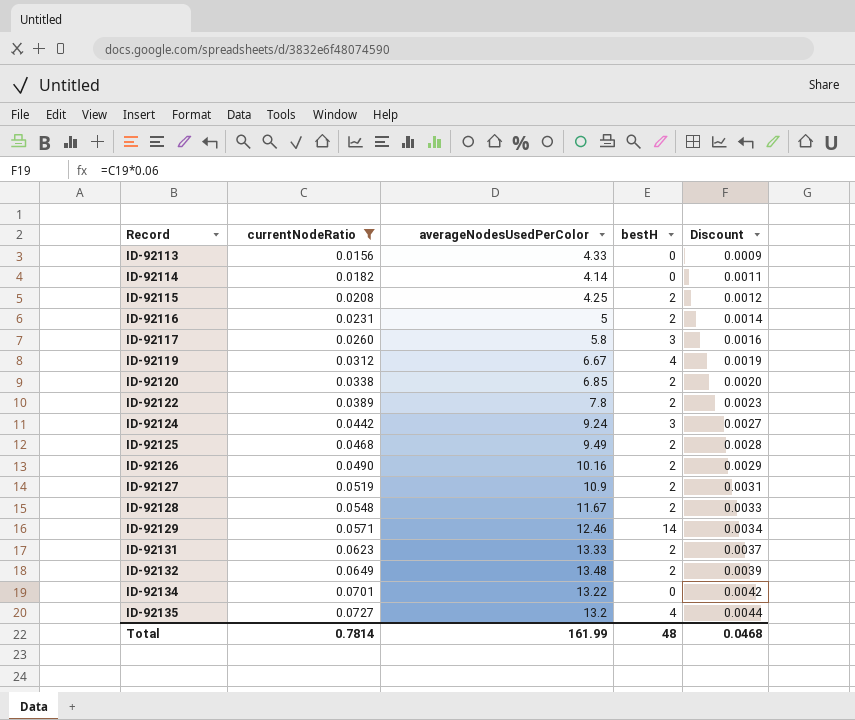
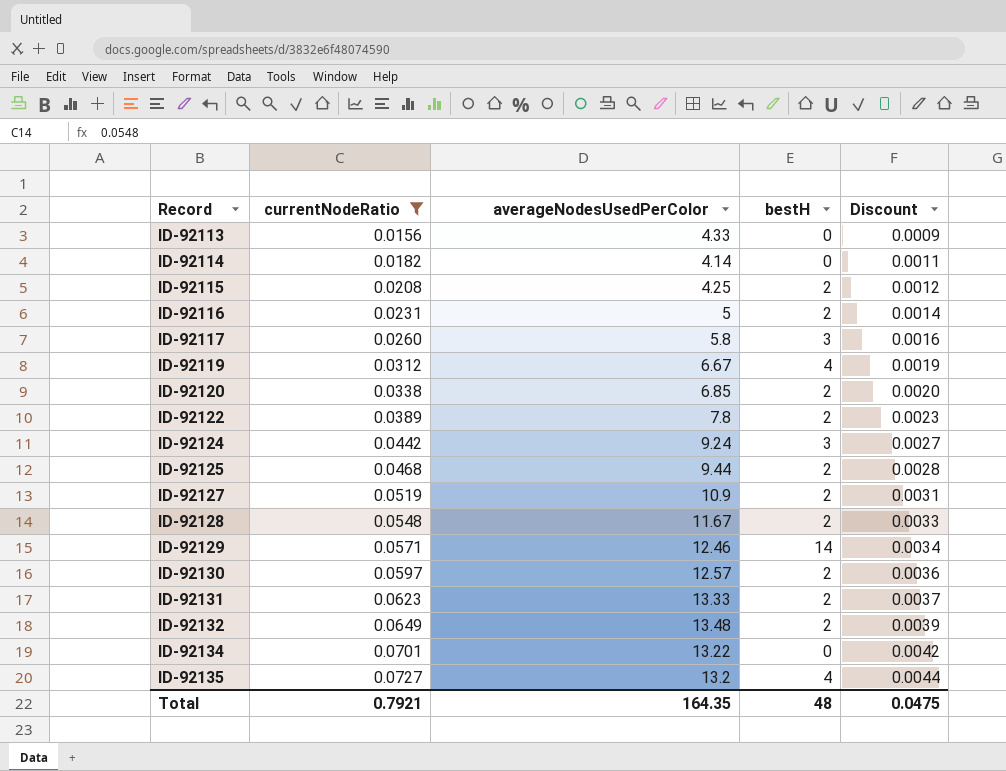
row ID-92126: 0.0490 | 10.16 | 2 | 0.0029 -> none
ID-92125 | averageNodesUsedPerColor: 9.49 -> 9.44
row ID-92130: none -> 0.0597 | 12.57 | 2 | 0.0036
Total | currentNodeRatio: 0.7814 -> 0.7921
Total | averageNodesUsedPerColor: 161.99 -> 164.35
Total | Discount: 0.0468 -> 0.0475

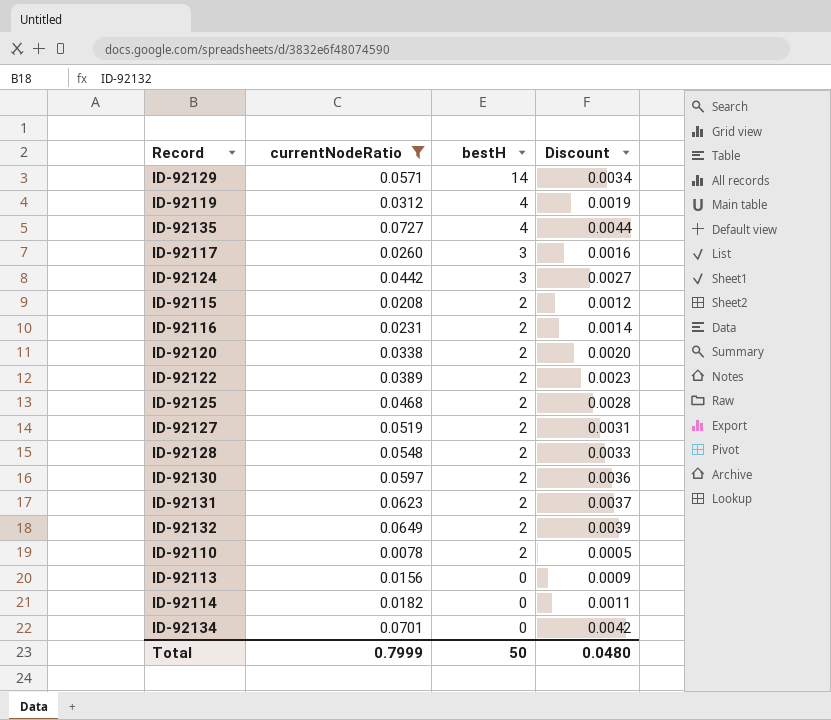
row order: Record ascending -> bestH descending
column averageNodesUsedPerColor | position: 3 -> none
row ID-92110: none -> 0.0078 | 2 | 0.0005
Total | currentNodeRatio: 0.7921 -> 0.7999
Total | bestH: 48 -> 50
Total | Discount: 0.0475 -> 0.0480

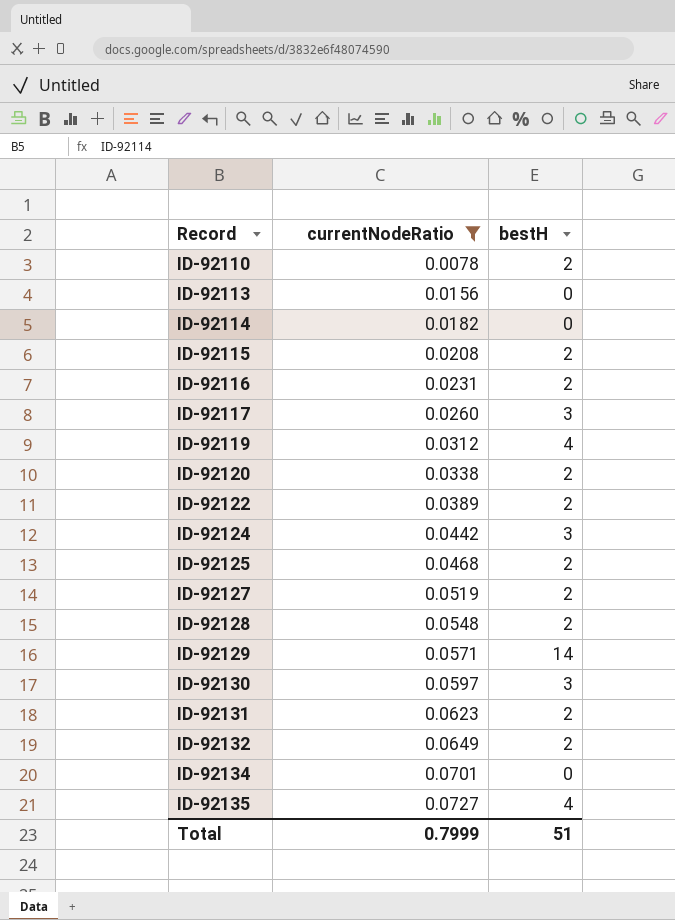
row order: bestH descending -> Record ascending
column Discount | formula: [currentNodeRatio] * 0.06 -> none
ID-92130 | bestH: 2 -> 3
Total | bestH: 50 -> 51

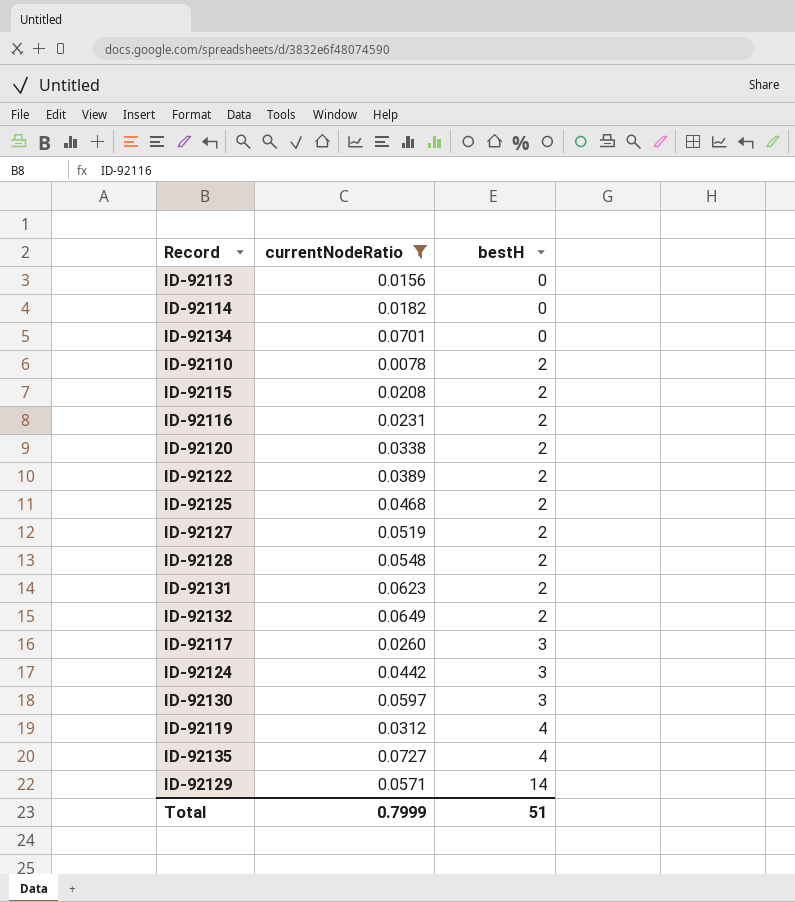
row order: Record ascending -> bestH ascending

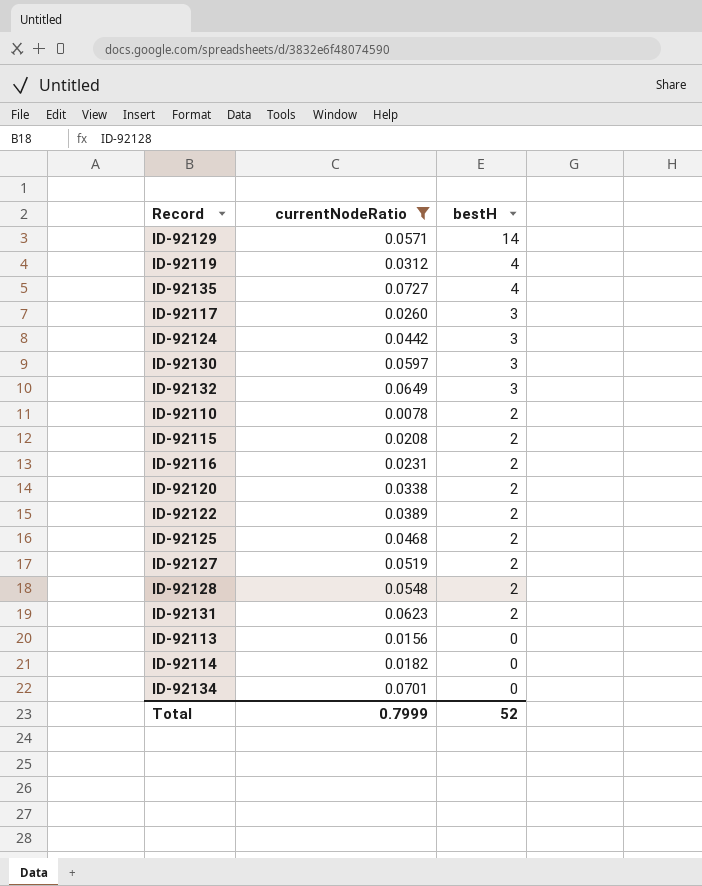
row order: bestH ascending -> bestH descending
ID-92132 | bestH: 2 -> 3
Total | bestH: 51 -> 52

